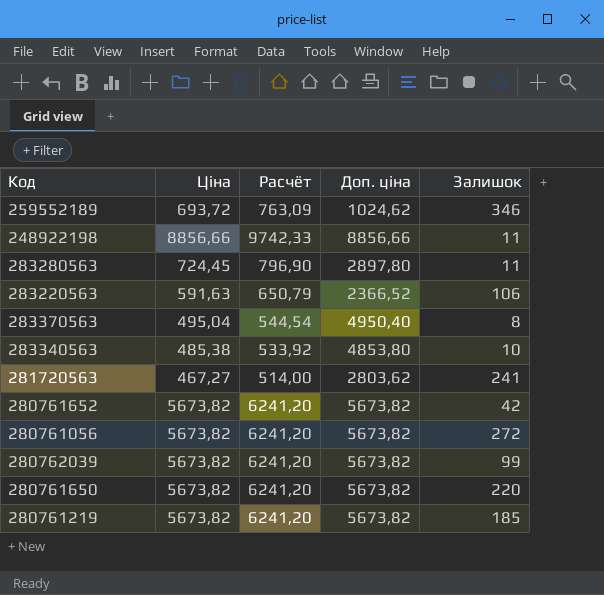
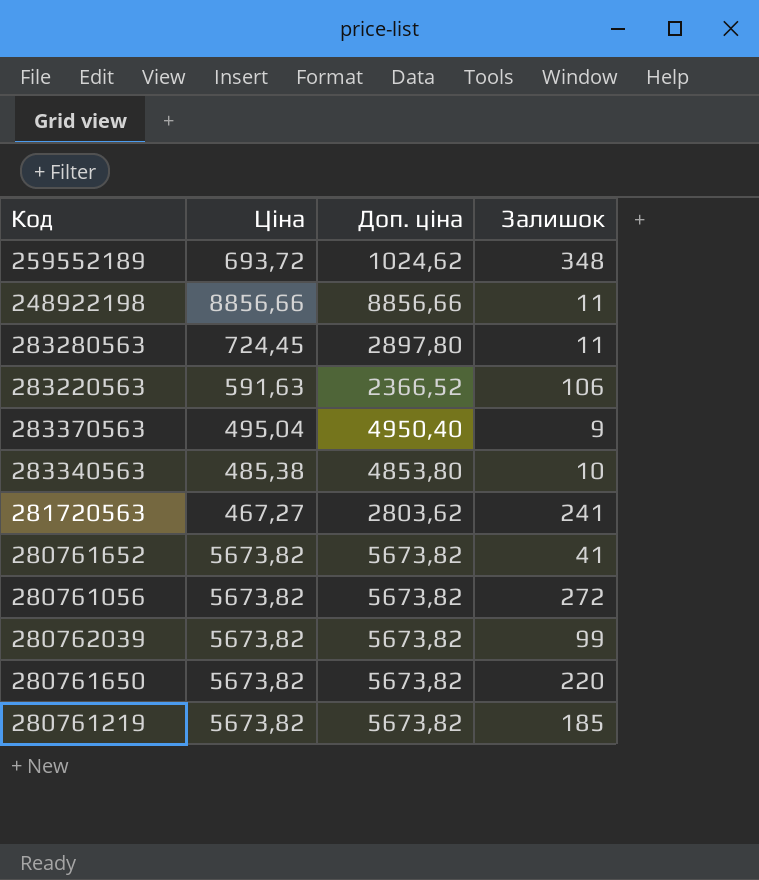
column Расчёт | formula: [Ціна] * 1,1 -> none
259552189 | Залишок: 346 -> 348
283370563 | Залишок: 8 -> 9
280761652 | Залишок: 42 -> 41

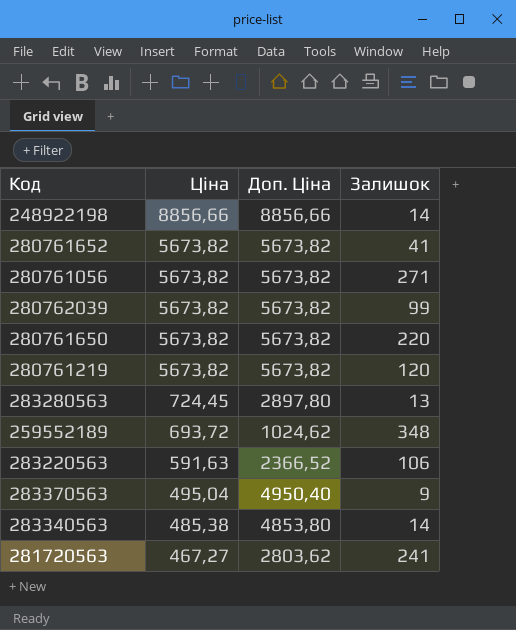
row order: none -> Ціна descending
column name: Доп. ціна -> Доп. Ціна
248922198 | Залишок: 11 -> 14
280761056 | Залишок: 272 -> 271
280761219 | Залишок: 185 -> 120
283280563 | Залишок: 11 -> 13
283340563 | Залишок: 10 -> 14

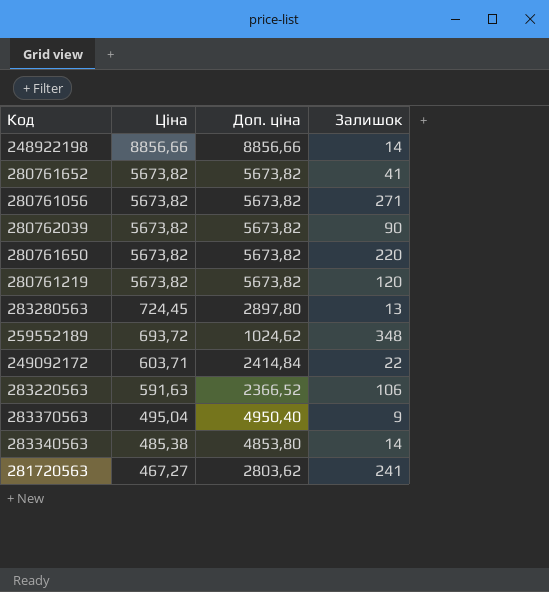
column name: Доп. Ціна -> Доп. ціна
280762039 | Залишок: 99 -> 90
row 249092172: none -> 603,71 | 2414,84 | 22

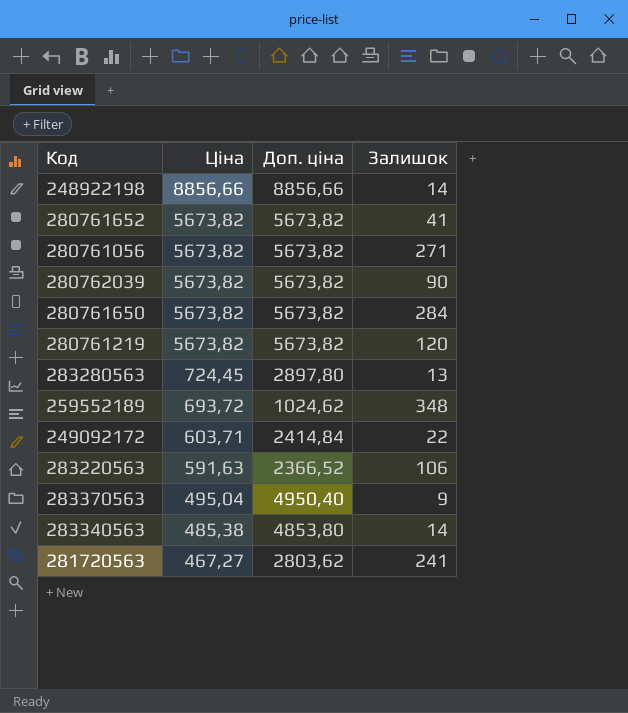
280761650 | Залишок: 220 -> 284

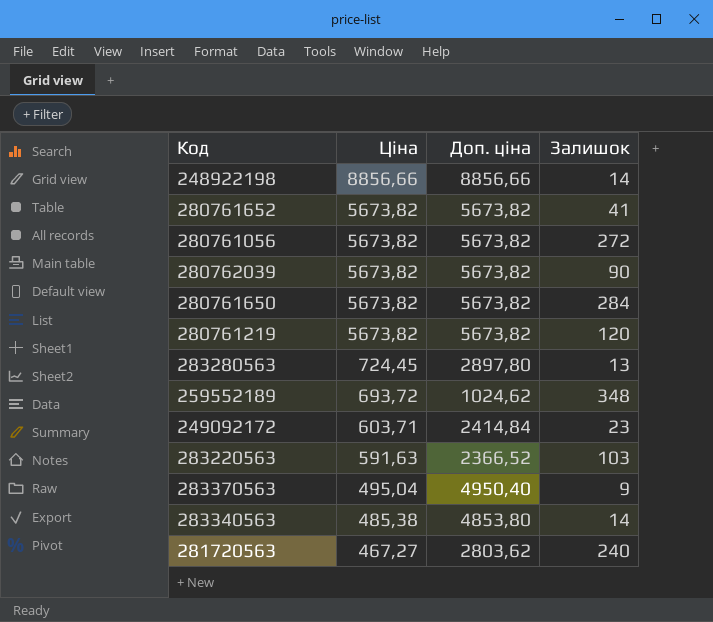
280761056 | Залишок: 271 -> 272
249092172 | Залишок: 22 -> 23
283220563 | Залишок: 106 -> 103
281720563 | Залишок: 241 -> 240

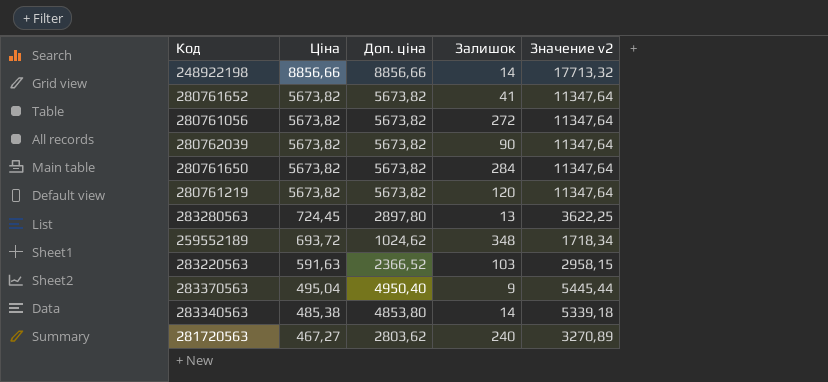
column Значение v2 | formula: none -> [Ціна] + [Доп. ціна]
row 249092172: 603,71 | 2414,84 | 23 -> none

